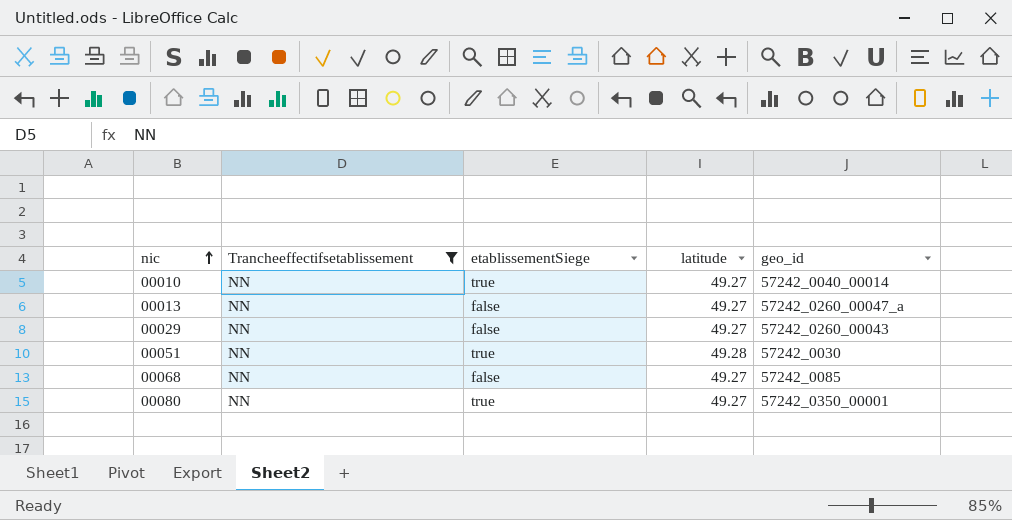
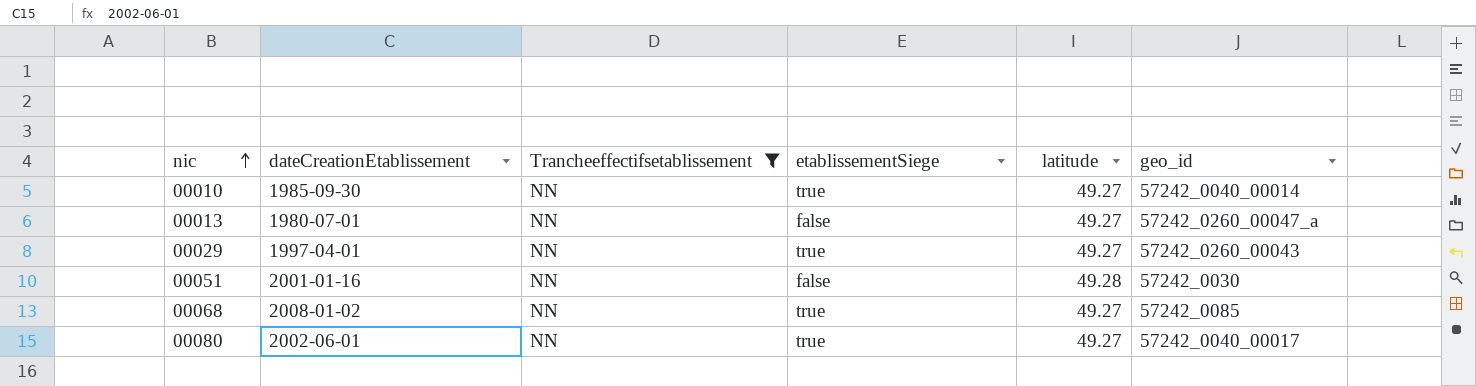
column dateCreationEtablissement | position: none -> 2
00029 | etablissementSiege: false -> true
00051 | etablissementSiege: true -> false
00068 | etablissementSiege: false -> true
00080 | geo_id: 57242_0350_00001 -> 57242_0040_00017

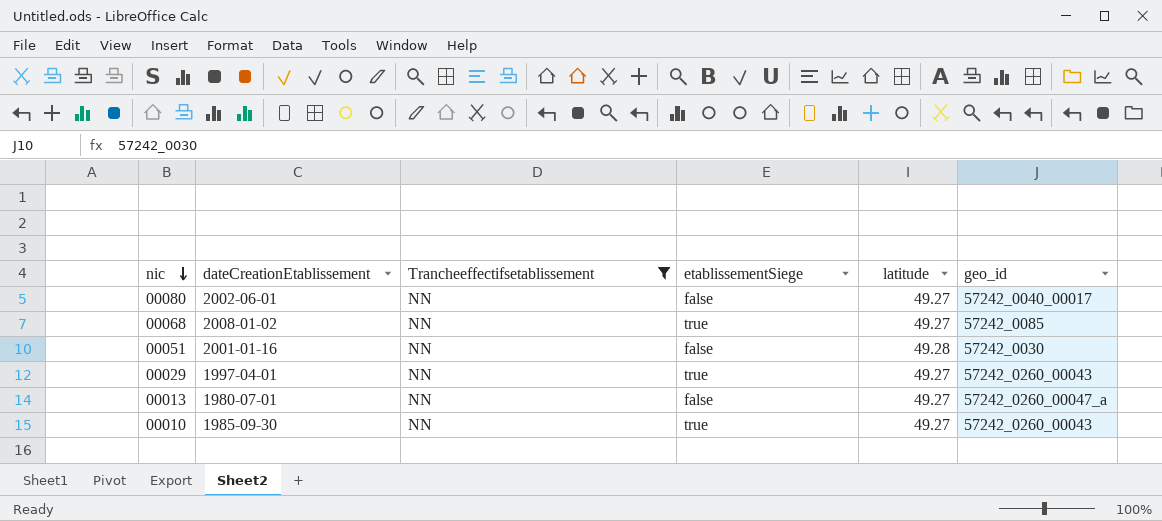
row order: nic ascending -> nic descending
00080 | etablissementSiege: true -> false
00010 | geo_id: 57242_0040_00014 -> 57242_0260_00043

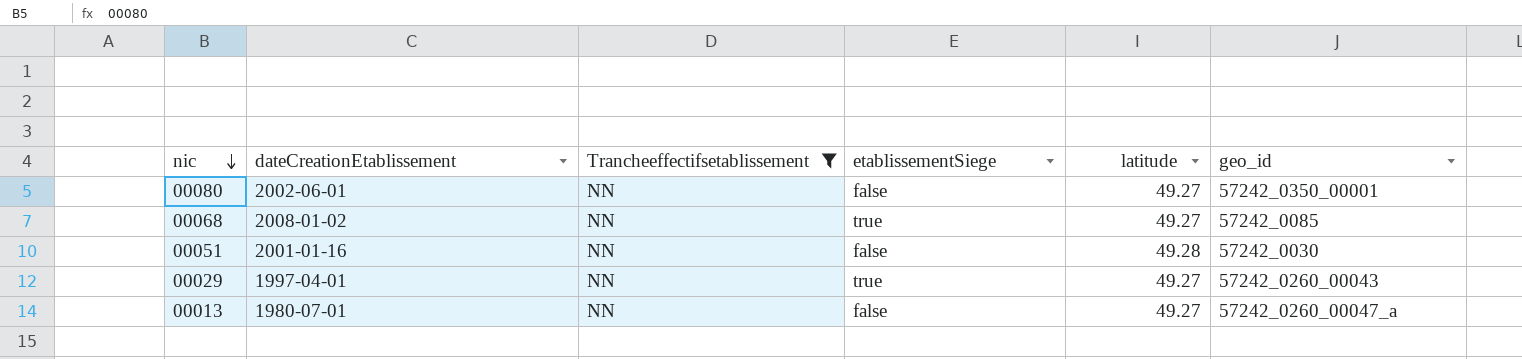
row 00010: 1985-09-30 | NN | true | 49.27 | 57242_0260_00043 -> none
00080 | geo_id: 57242_0040_00017 -> 57242_0350_00001

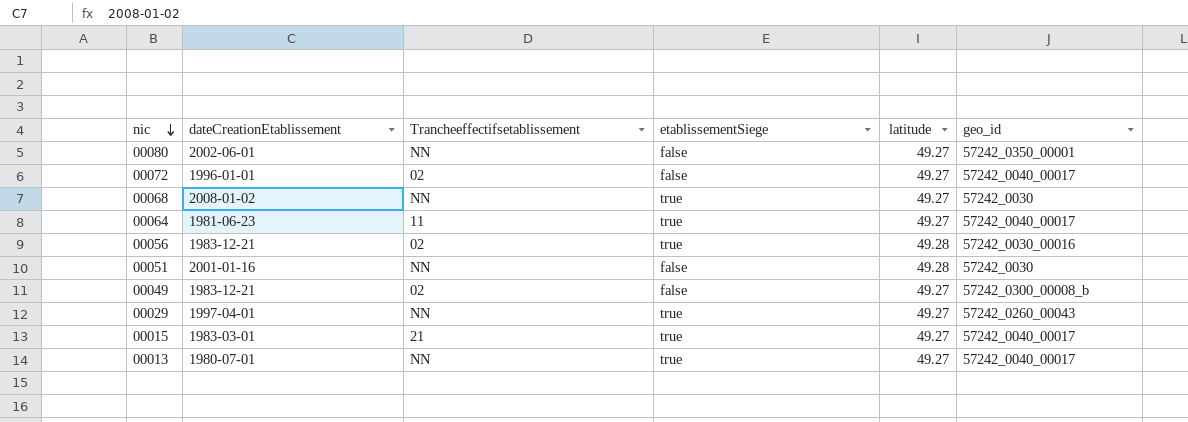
filter: Trancheeffectifsetablissement = NN -> none
00068 | geo_id: 57242_0085 -> 57242_0030
00013 | etablissementSiege: false -> true
00013 | geo_id: 57242_0260_00047_a -> 57242_0040_00017

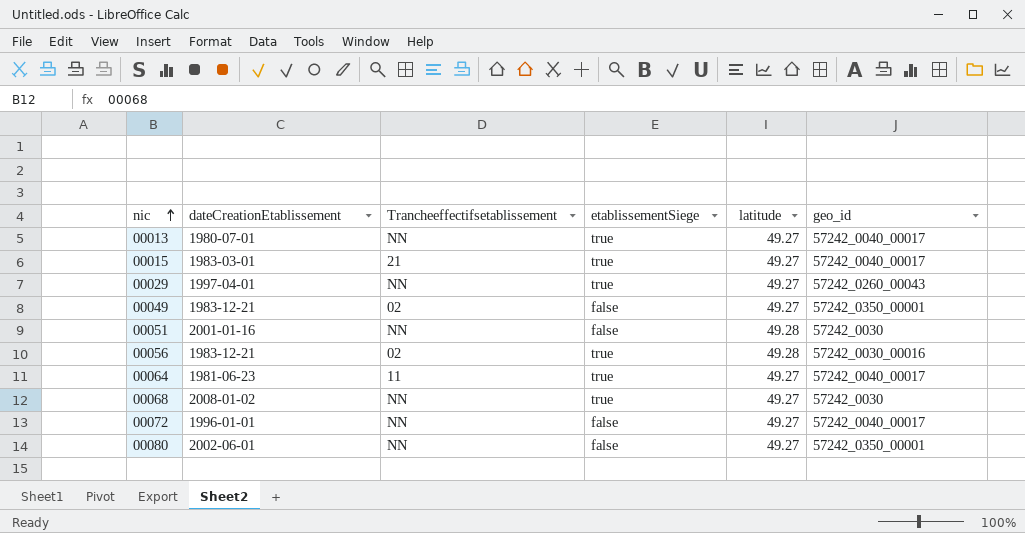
row order: nic descending -> nic ascending
00049 | geo_id: 57242_0300_00008_b -> 57242_0350_00001
00072 | Trancheeffectifsetablissement: 02 -> NN

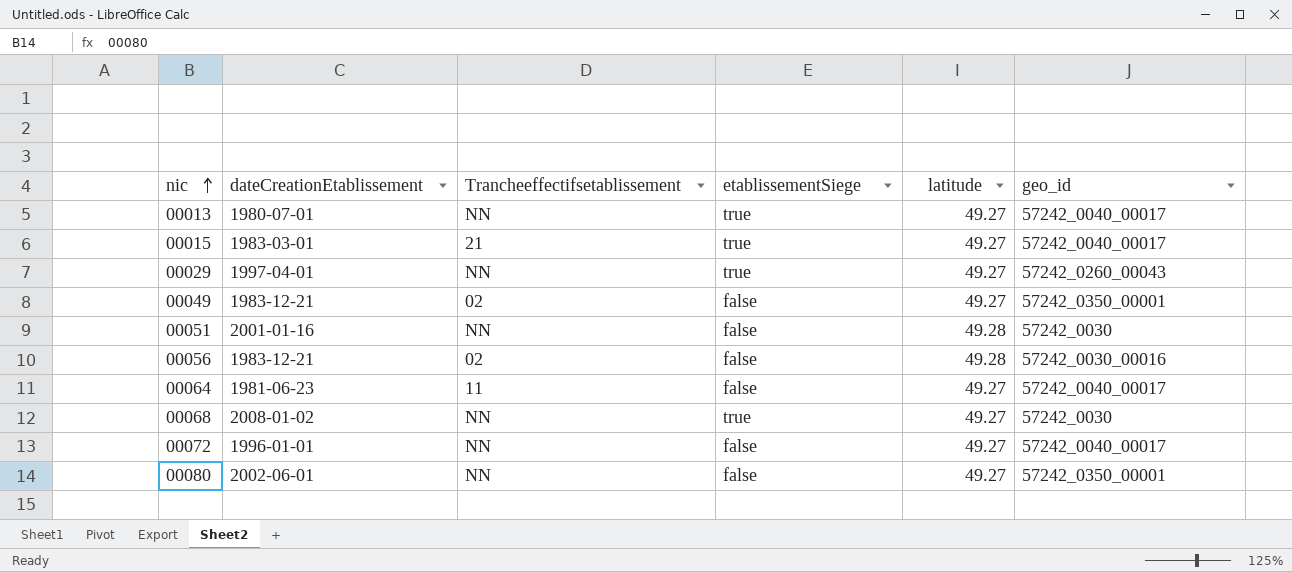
00056 | etablissementSiege: true -> false
00064 | etablissementSiege: true -> false

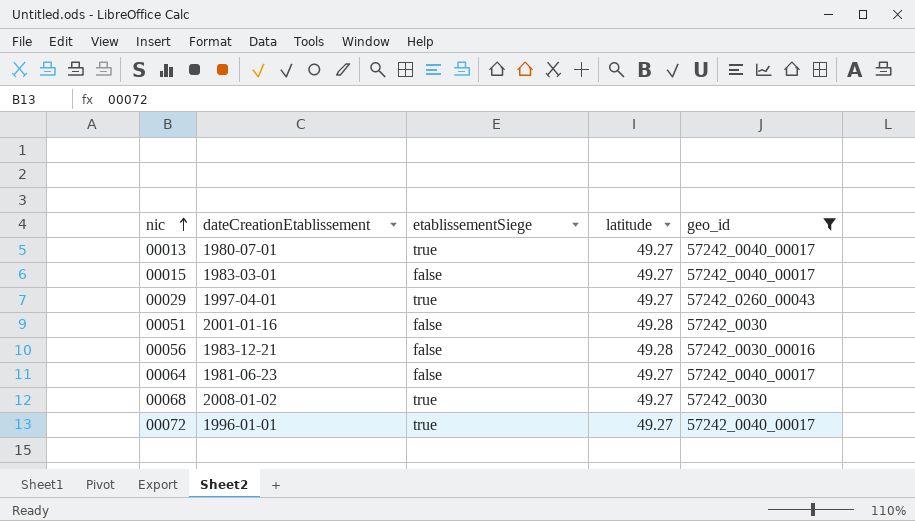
filter: none -> geo_id != 57242_0350_00001
column Trancheeffectifsetablissement | position: 3 -> none
00015 | etablissementSiege: true -> false
00072 | etablissementSiege: false -> true

